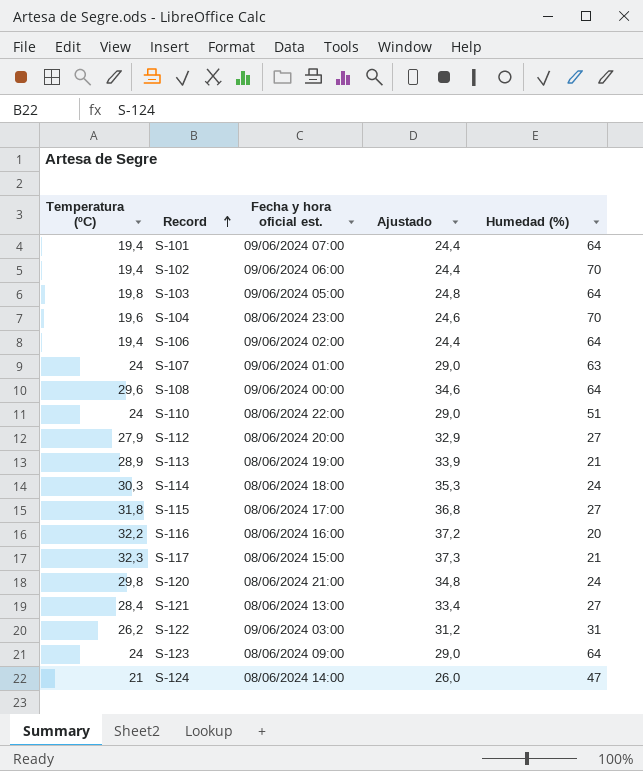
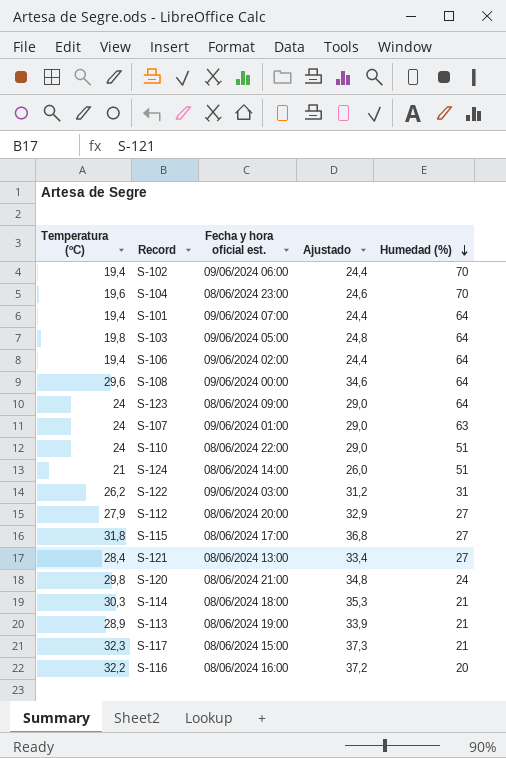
row order: Record ascending -> Humedad (%) descending
S-124 | Humedad (%): 47 -> 51
S-114 | Humedad (%): 24 -> 21

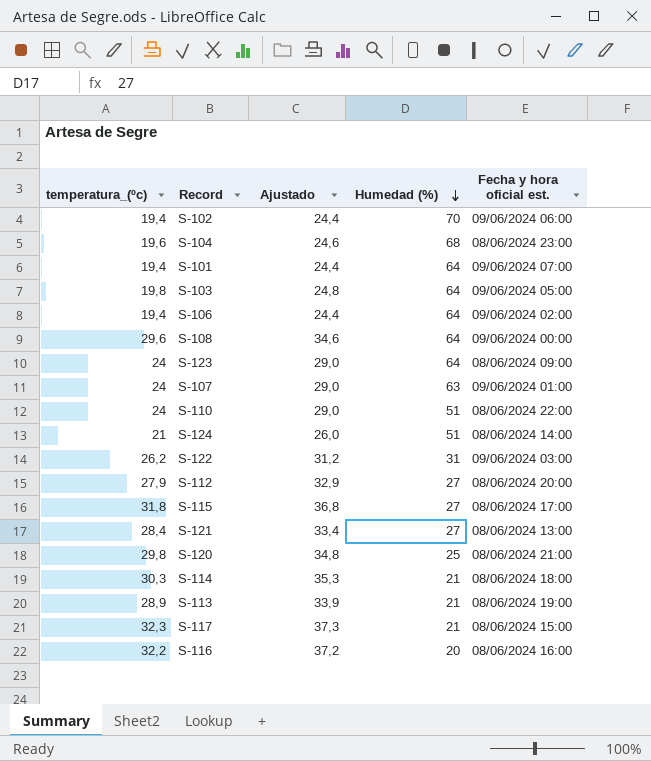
column name: Temperatura (ºC) -> temperatura_(ºc)
column Fecha y hora oficial est. | position: 3 -> 5
S-104 | Humedad (%): 70 -> 68
S-120 | Humedad (%): 24 -> 25

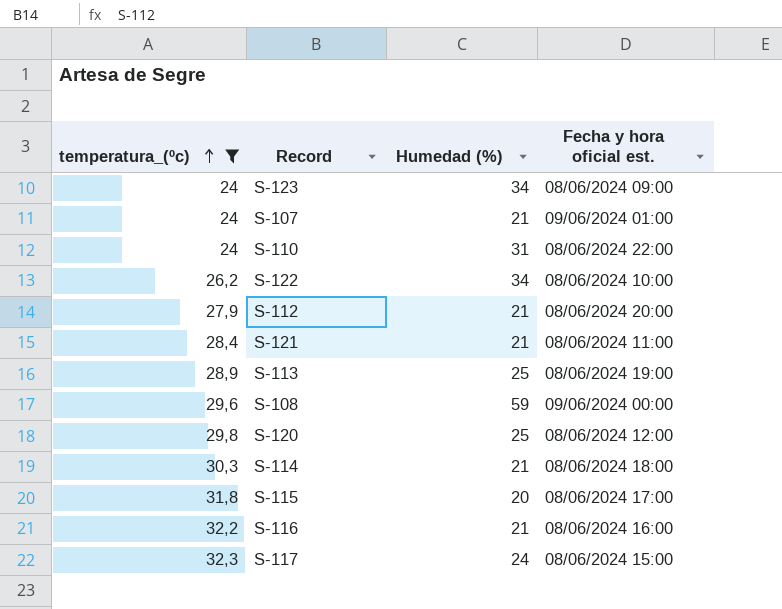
filter: none -> temperatura_(ºc) >= 24
row order: Humedad (%) descending -> temperatura_(ºc) ascending
column Ajustado | formula: [temperatura_(ºc)] + 5 -> none
S-123 | Humedad (%): 64 -> 34
S-107 | Humedad (%): 63 -> 21
S-110 | Humedad (%): 51 -> 31
S-122 | Humedad (%): 31 -> 34
S-122 | Fecha y hora oficial est.: 09/06/2024 03:00 -> 08/06/2024 10:00
S-112 | Humedad (%): 27 -> 21
S-121 | Humedad (%): 27 -> 21
S-121 | Fecha y hora oficial est.: 08/06/2024 13:00 -> 08/06/2024 11:00
S-113 | Humedad (%): 21 -> 25
S-108 | Humedad (%): 64 -> 59
S-120 | Fecha y hora oficial est.: 08/06/2024 21:00 -> 08/06/2024 12:00
S-115 | Humedad (%): 27 -> 20
S-116 | Humedad (%): 20 -> 21
S-117 | Humedad (%): 21 -> 24

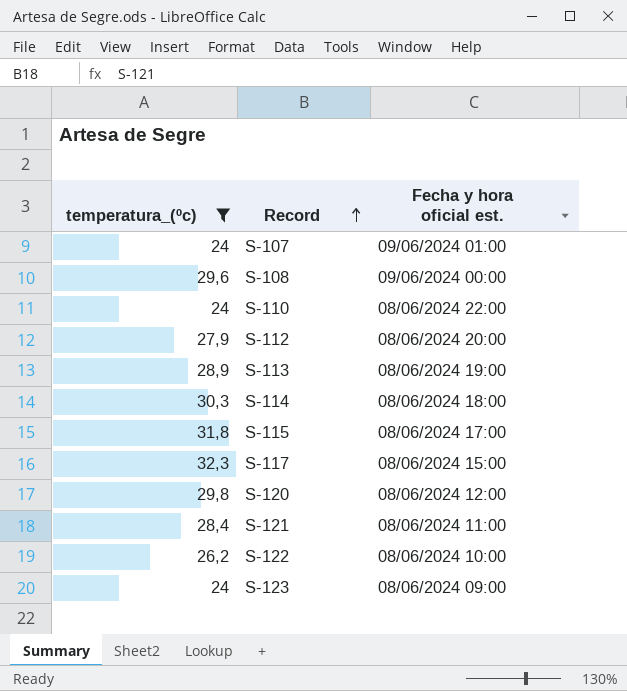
row order: temperatura_(ºc) ascending -> Record ascending
column Humedad (%) | position: 3 -> none
row S-116: 32,2 | 21 | 08/06/2024 16:00 -> none

